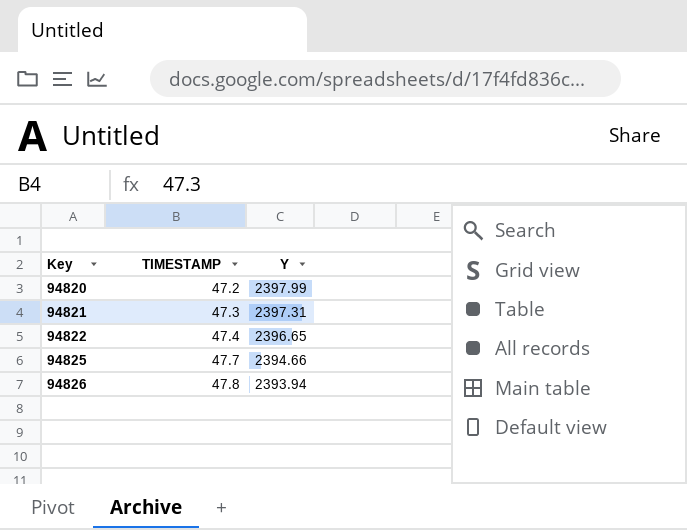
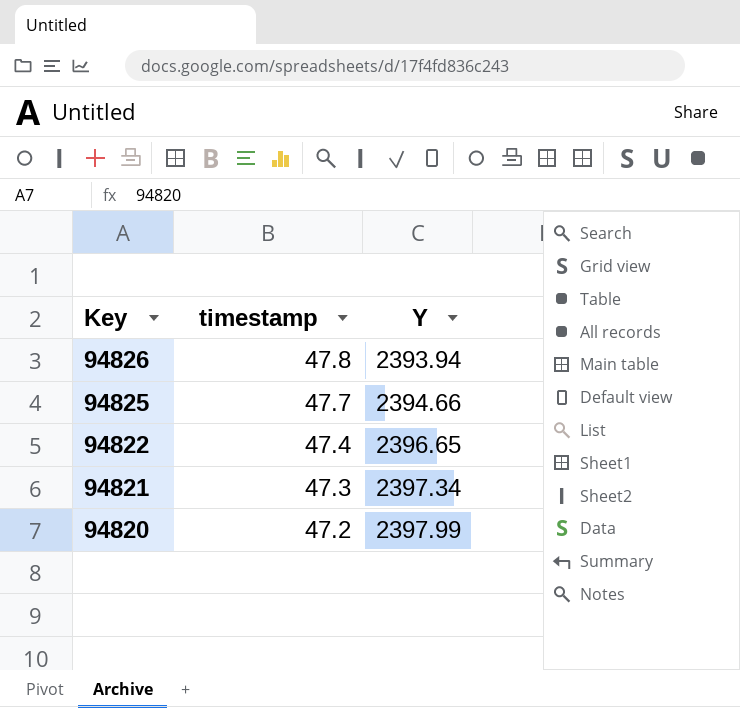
row order: Key ascending -> Key descending
column name: TIMESTAMP -> timestamp
94821 | Y: 2397.31 -> 2397.34

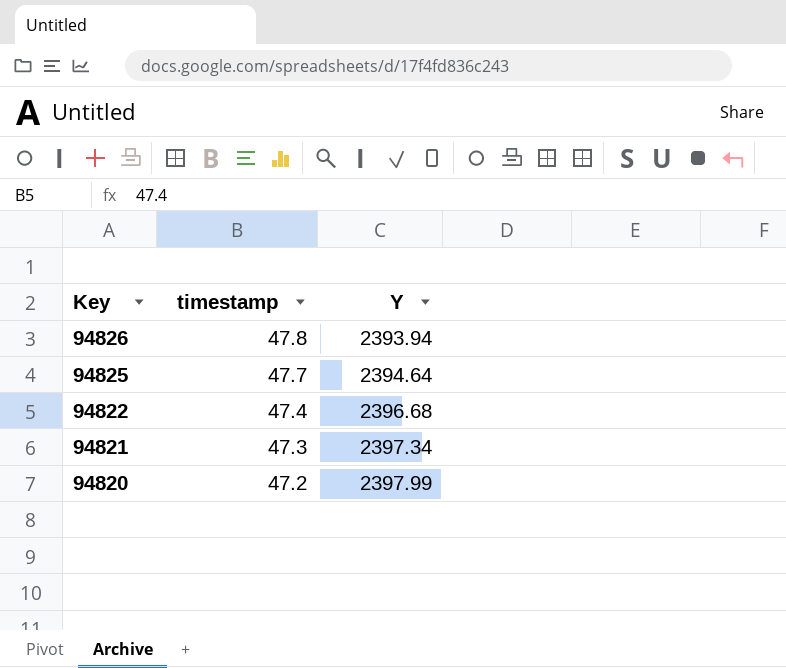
94825 | Y: 2394.66 -> 2394.64
94822 | Y: 2396.65 -> 2396.68

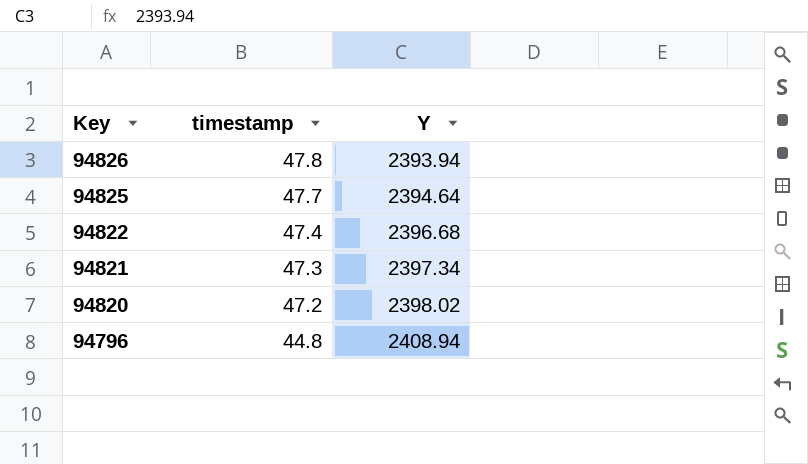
94820 | Y: 2397.99 -> 2398.02
row 94796: none -> 44.8 | 2408.94

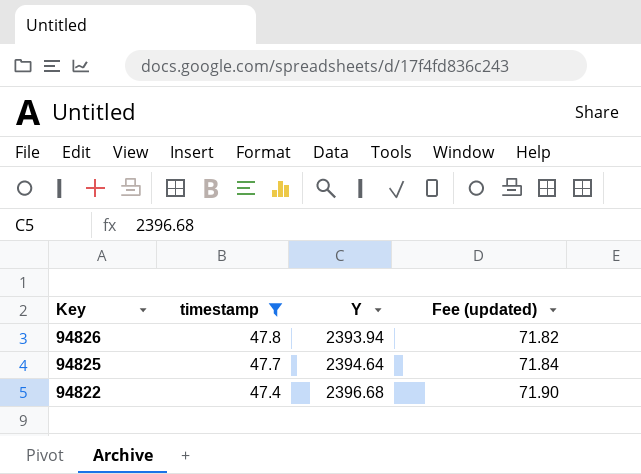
filter: none -> timestamp >= 47.4
column Fee (updated) | formula: none -> [Y] * 0.03

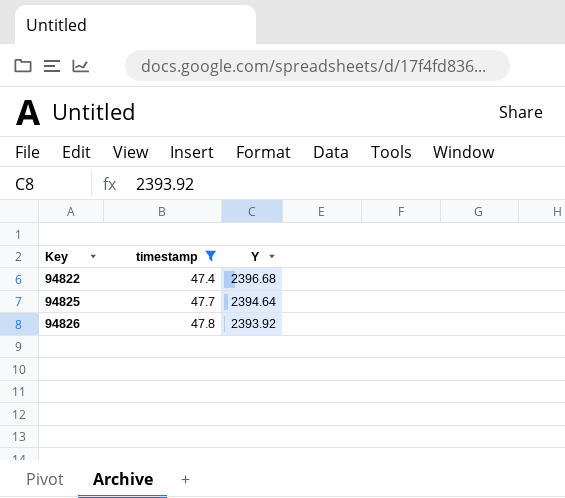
row order: Key descending -> Key ascending
column Fee (updated) | formula: [Y] * 0.03 -> none
94826 | Y: 2393.94 -> 2393.92

